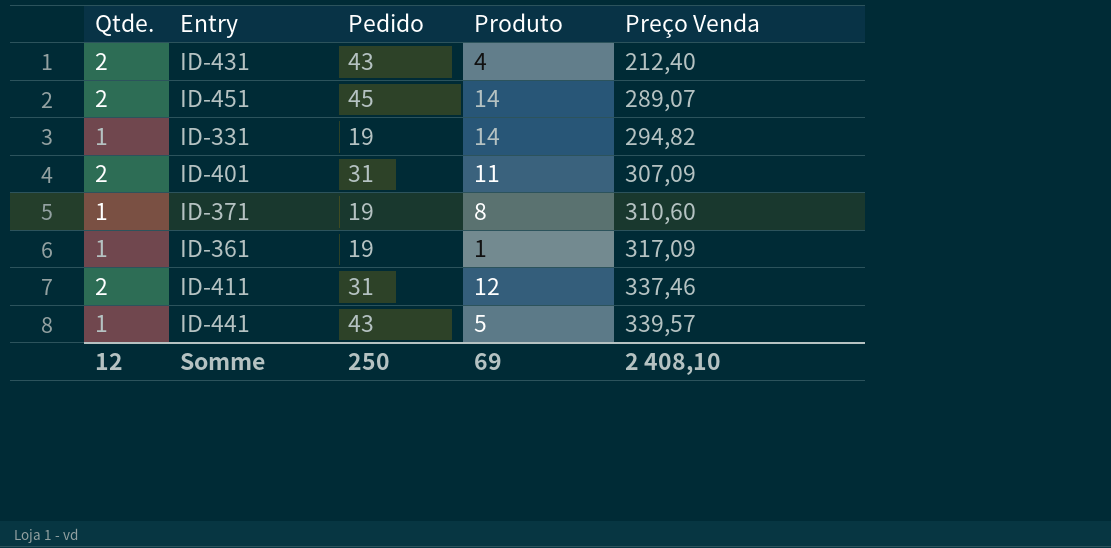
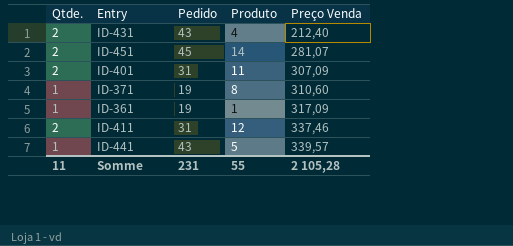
row ID-331: 1 | 19 | 14 | 294,82 -> none
ID-451 | Preço Venda: 289,07 -> 281,07
Somme | Qtde.: 12 -> 11
Somme | Pedido: 250 -> 231
Somme | Produto: 69 -> 55
Somme | Preço Venda: 2 408,10 -> 2 105,28

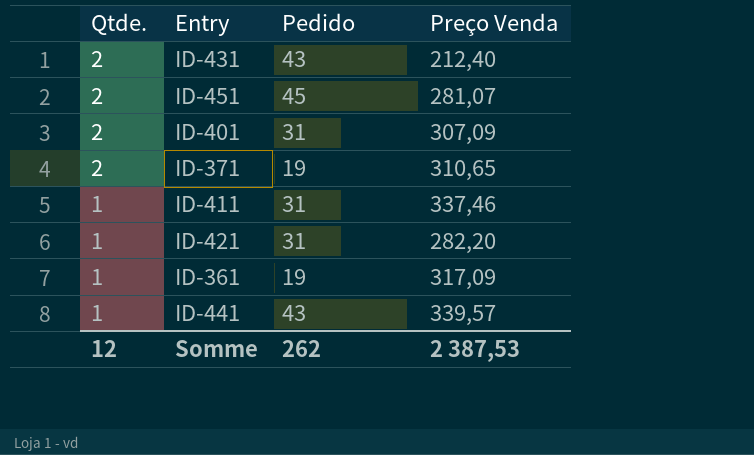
row order: Preço Venda ascending -> Qtde. descending
column Produto | position: 4 -> none
ID-371 | Qtde.: 1 -> 2
ID-371 | Preço Venda: 310,60 -> 310,65
ID-411 | Qtde.: 2 -> 1
row ID-421: none -> 1 | 31 | 282,20
Somme | Qtde.: 11 -> 12
Somme | Pedido: 231 -> 262
Somme | Preço Venda: 2 105,28 -> 2 387,53

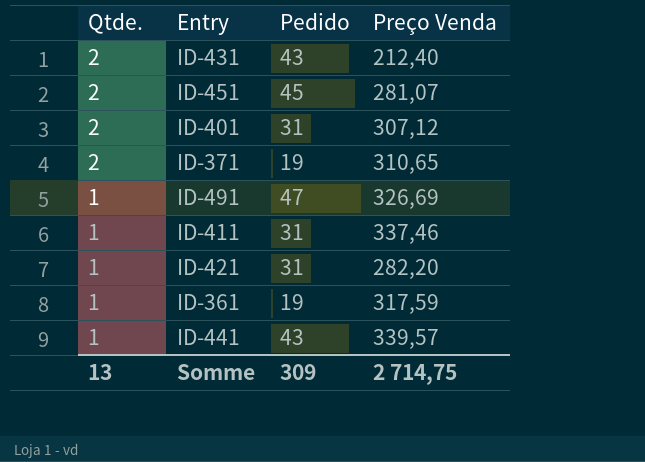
ID-401 | Preço Venda: 307,09 -> 307,12
row ID-491: none -> 1 | 47 | 326,69
ID-361 | Preço Venda: 317,09 -> 317,59
Somme | Qtde.: 12 -> 13
Somme | Pedido: 262 -> 309
Somme | Preço Venda: 2 387,53 -> 2 714,75

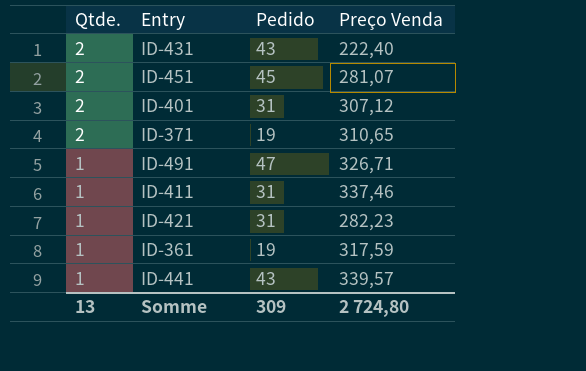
ID-431 | Preço Venda: 212,40 -> 222,40
ID-491 | Preço Venda: 326,69 -> 326,71
ID-421 | Preço Venda: 282,20 -> 282,23
Somme | Preço Venda: 2 714,75 -> 2 724,80

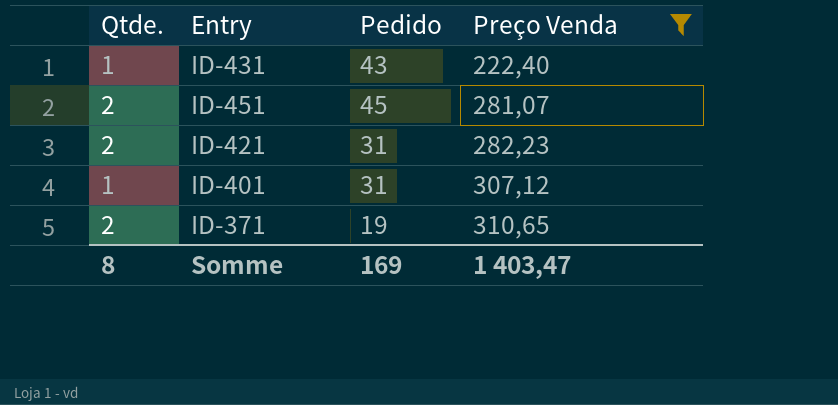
filter: none -> Preço Venda <= 310,65
row order: Qtde. descending -> Preço Venda ascending
ID-431 | Qtde.: 2 -> 1
ID-421 | Qtde.: 1 -> 2
ID-401 | Qtde.: 2 -> 1
Somme | Qtde.: 13 -> 8
Somme | Pedido: 309 -> 169
Somme | Preço Venda: 2 724,80 -> 1 403,47

